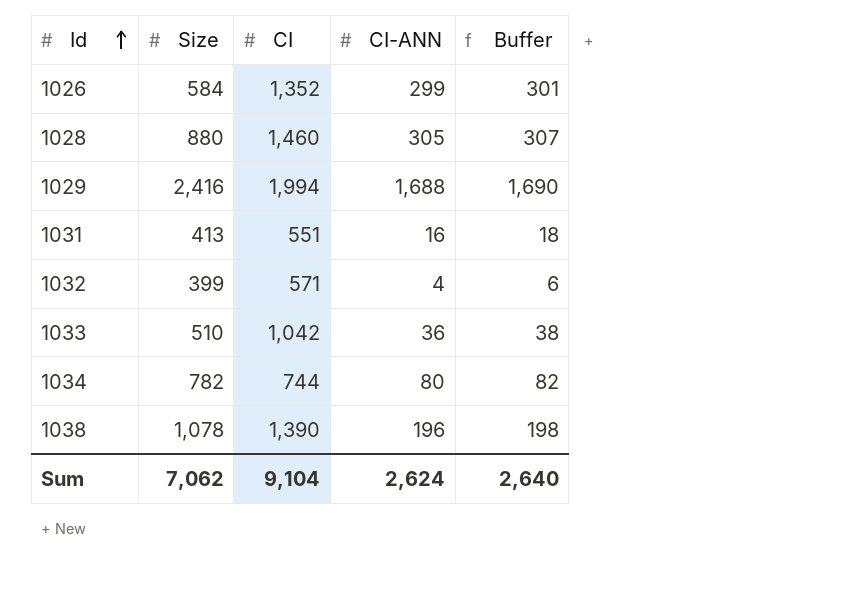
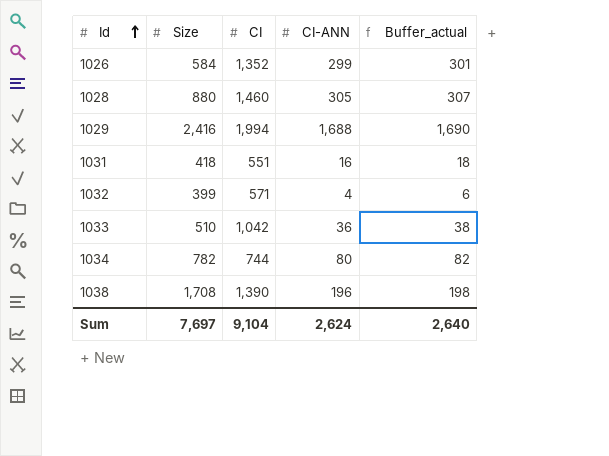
column name: Buffer -> Buffer_actual
1031 | Size: 413 -> 418
1038 | Size: 1,078 -> 1,708
Sum | Size: 7,062 -> 7,697

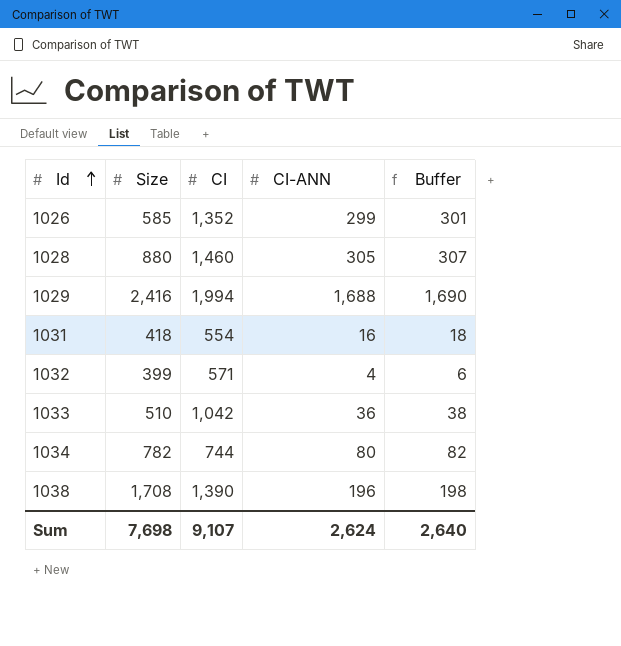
column name: Buffer_actual -> Buffer
1026 | Size: 584 -> 585
1031 | CI: 551 -> 554
Sum | Size: 7,697 -> 7,698
Sum | CI: 9,104 -> 9,107

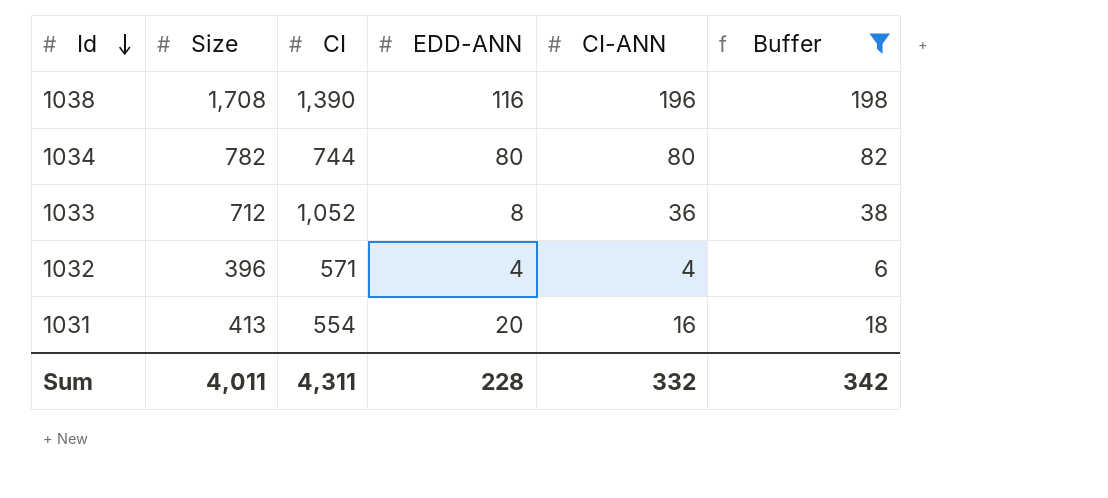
filter: none -> Buffer <= 198
row order: Id ascending -> Id descending
column EDD-ANN | position: none -> 4
1033 | Size: 510 -> 712
1033 | CI: 1,042 -> 1,052
1032 | Size: 399 -> 396
1031 | Size: 418 -> 413
Sum | Size: 7,698 -> 4,011
Sum | CI: 9,107 -> 4,311
Sum | CI-ANN: 2,624 -> 332
Sum | Buffer: 2,640 -> 342

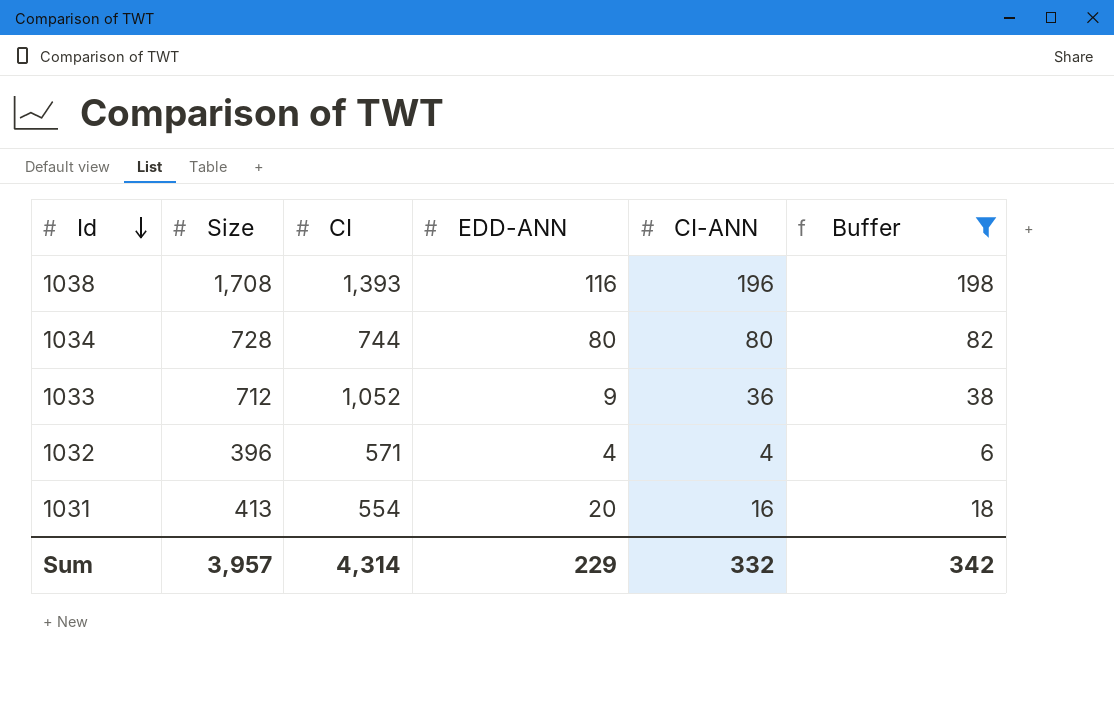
1038 | CI: 1,390 -> 1,393
1034 | Size: 782 -> 728
1033 | EDD-ANN: 8 -> 9
Sum | Size: 4,011 -> 3,957
Sum | CI: 4,311 -> 4,314
Sum | EDD-ANN: 228 -> 229

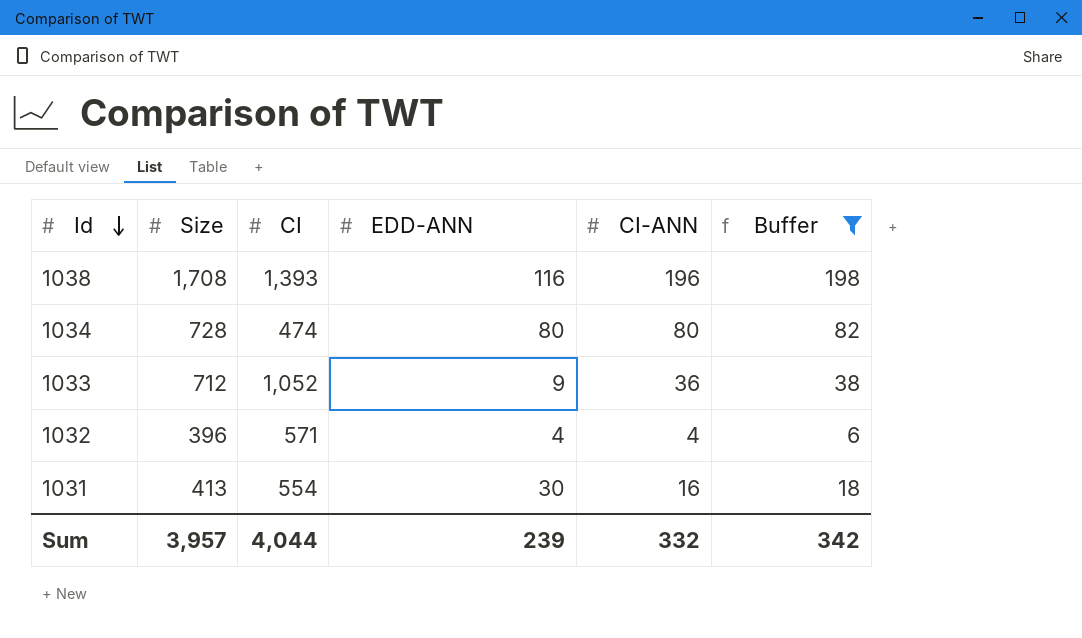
1034 | CI: 744 -> 474
1031 | EDD-ANN: 20 -> 30
Sum | CI: 4,314 -> 4,044
Sum | EDD-ANN: 229 -> 239

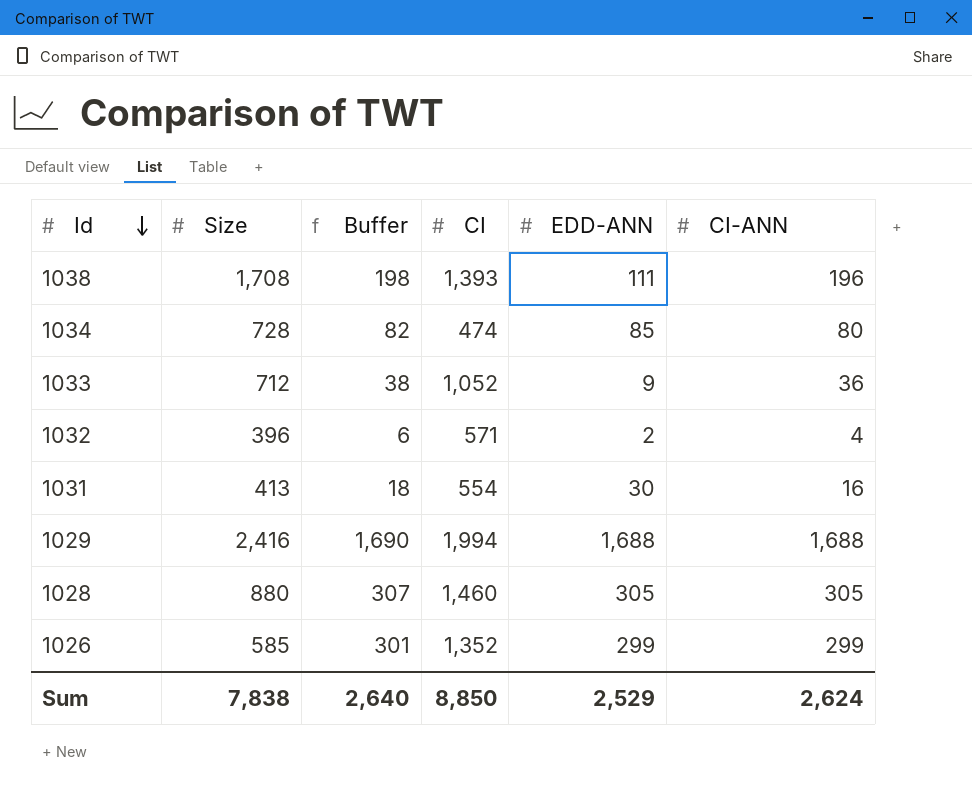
filter: Buffer <= 198 -> none
column Buffer | position: 6 -> 3
1038 | EDD-ANN: 116 -> 111
1034 | EDD-ANN: 80 -> 85
1032 | EDD-ANN: 4 -> 2
Sum | Size: 3,957 -> 7,838
Sum | Buffer: 342 -> 2,640
Sum | CI: 4,044 -> 8,850
Sum | EDD-ANN: 239 -> 2,529
Sum | CI-ANN: 332 -> 2,624

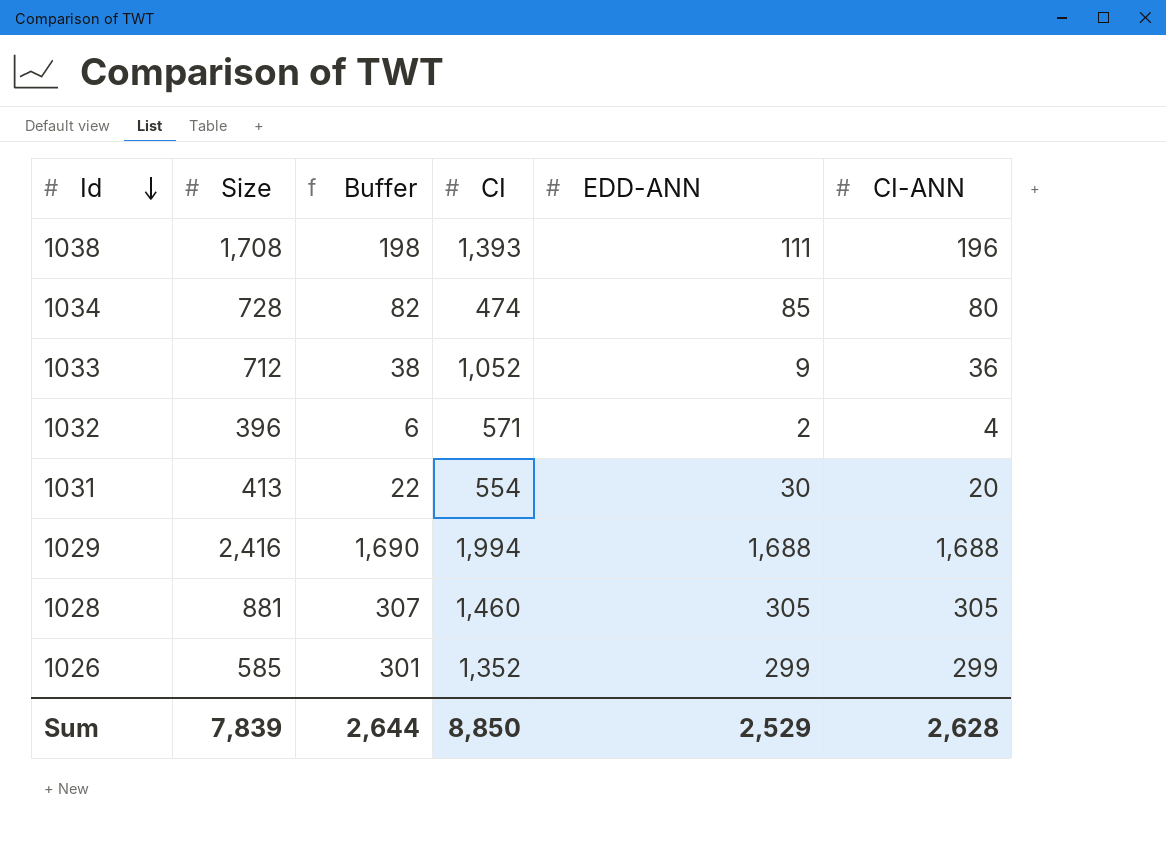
1031 | Buffer: 18 -> 22
1031 | CI-ANN: 16 -> 20
1028 | Size: 880 -> 881
Sum | Size: 7,838 -> 7,839
Sum | Buffer: 2,640 -> 2,644
Sum | CI-ANN: 2,624 -> 2,628

